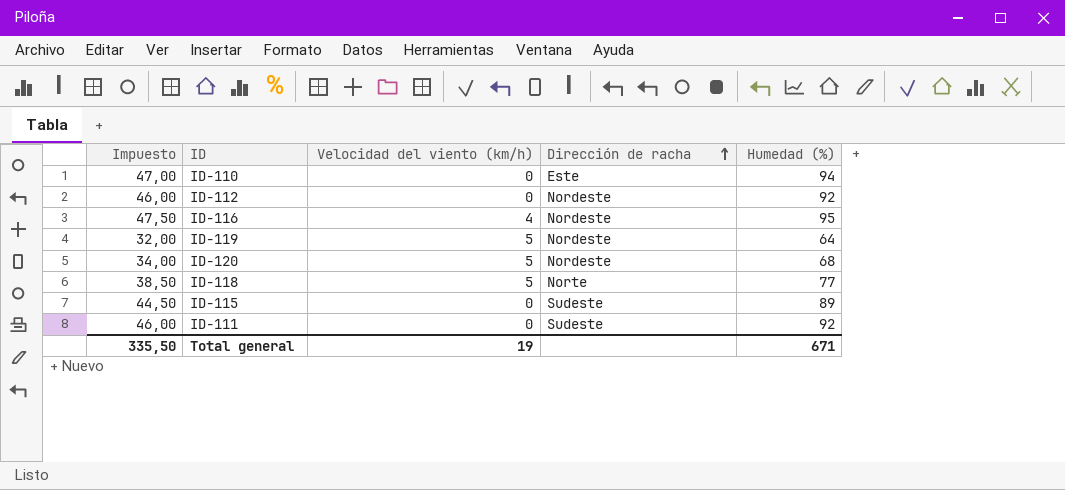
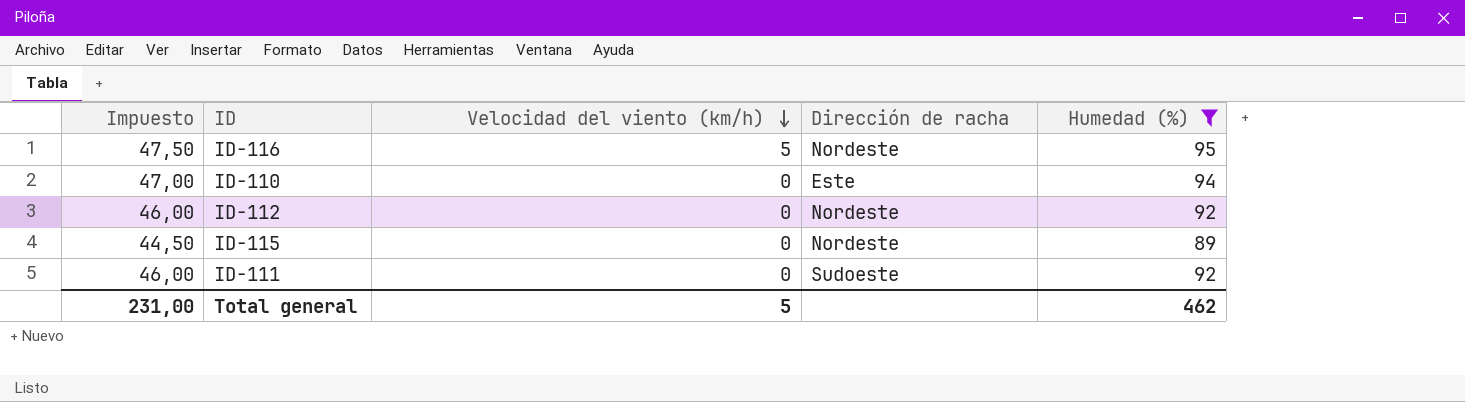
filter: none -> Humedad (%) >= 89
row order: Dirección de racha ascending -> Velocidad del viento (km/h) descending
ID-116 | Velocidad del viento (km/h): 4 -> 5
ID-115 | Dirección de racha: Sudeste -> Nordeste
ID-111 | Dirección de racha: Sudeste -> Sudoeste
Total general | Impuesto: 335,50 -> 231,00
Total general | Velocidad del viento (km/h): 19 -> 5
Total general | Humedad (%): 671 -> 462

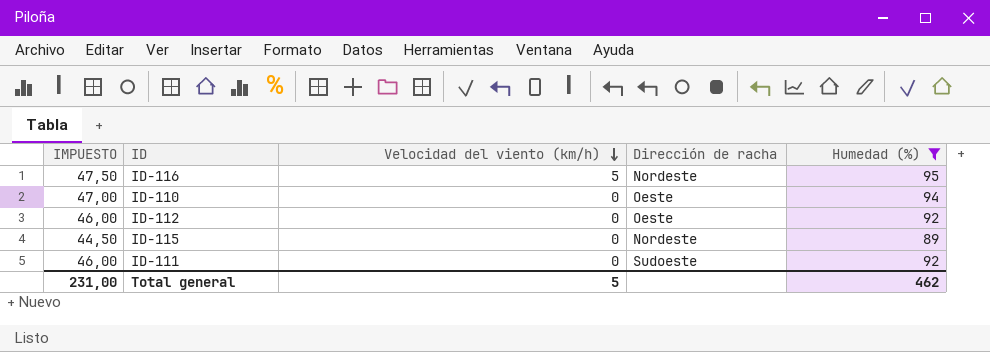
column name: Impuesto -> IMPUESTO
ID-110 | Dirección de racha: Este -> Oeste
ID-112 | Dirección de racha: Nordeste -> Oeste

